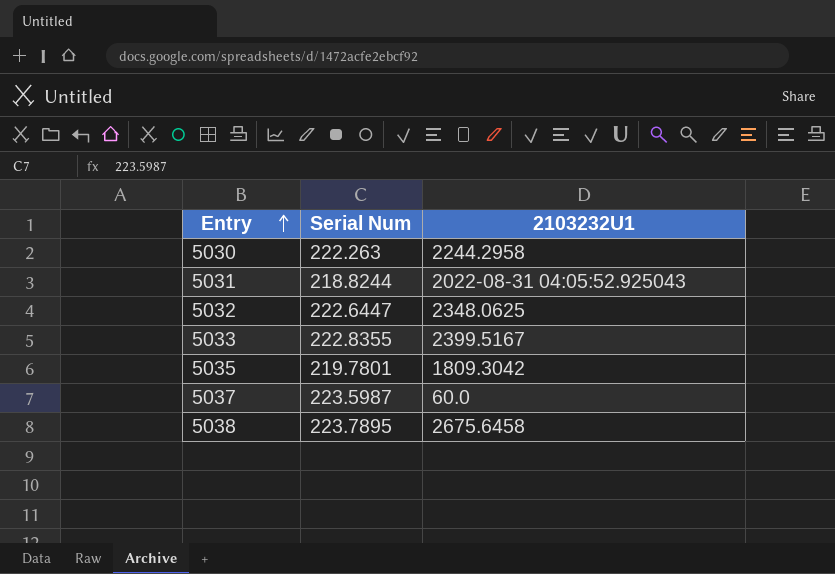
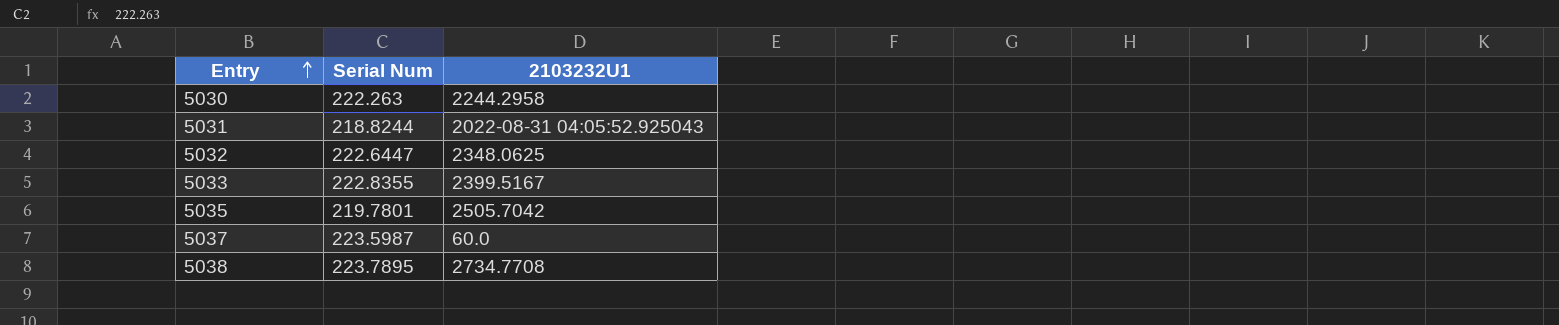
5035 | 2103232U1: 1809.3042 -> 2505.7042
5038 | 2103232U1: 2675.6458 -> 2734.7708

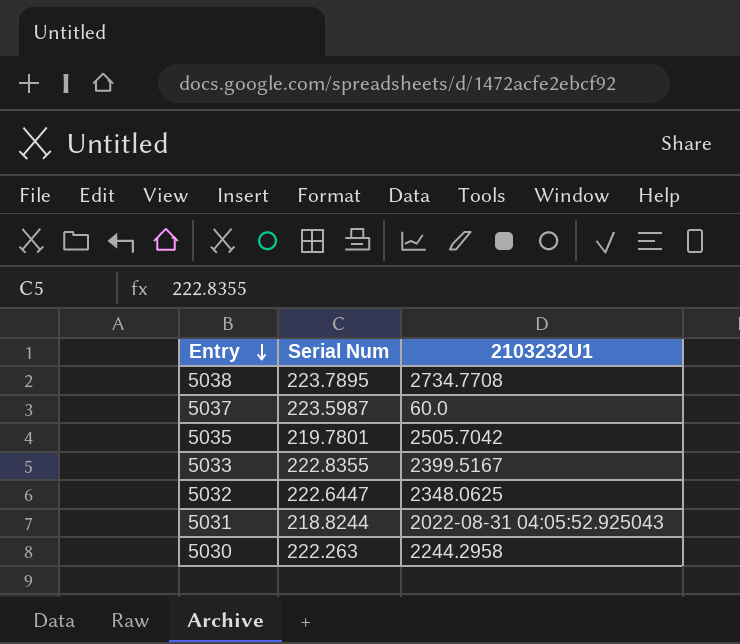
row order: Entry ascending -> Entry descending

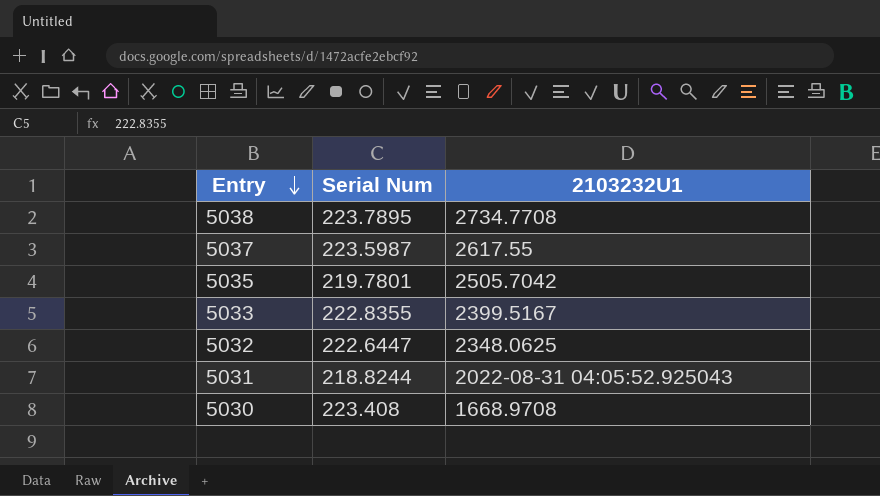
5037 | 2103232U1: 60.0 -> 2617.55
5030 | Serial Num: 222.263 -> 223.408
5030 | 2103232U1: 2244.2958 -> 1668.9708

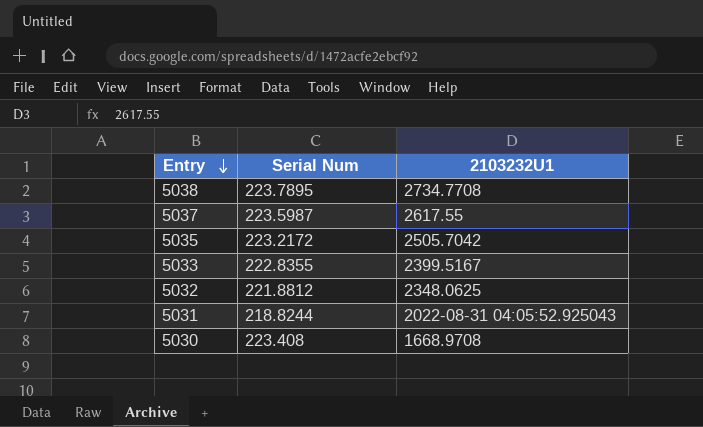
5035 | Serial Num: 219.7801 -> 223.2172
5032 | Serial Num: 222.6447 -> 221.8812

